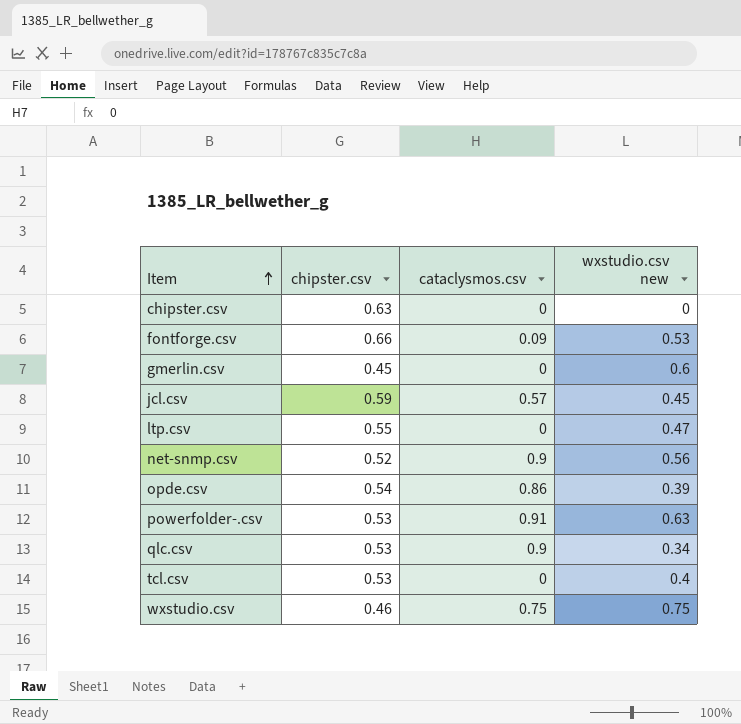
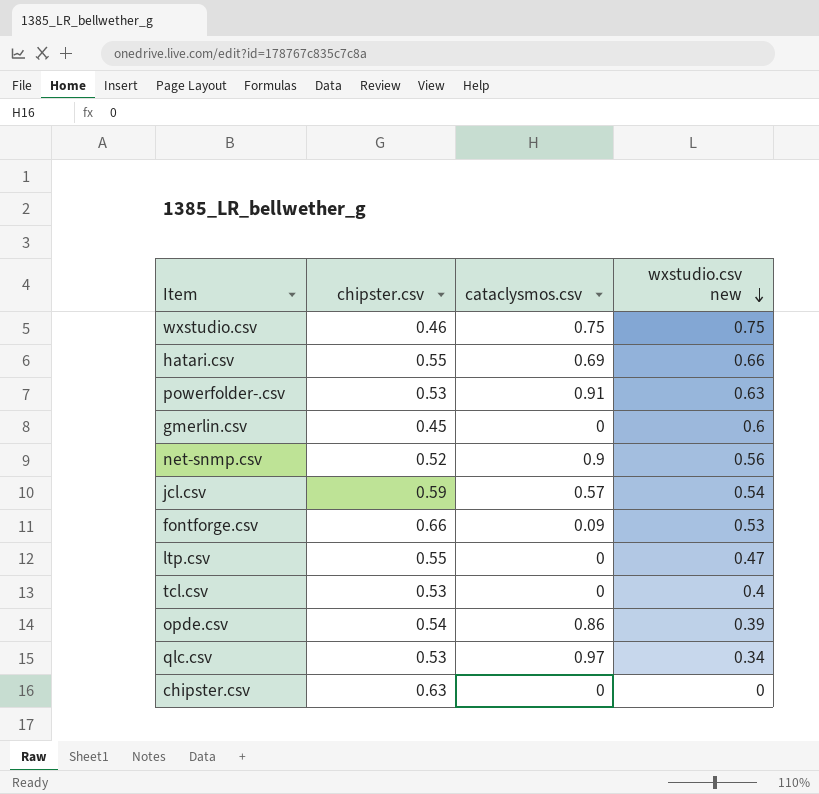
row order: Item ascending -> wxstudio.csv new descending
row hatari.csv: none -> 0.55 | 0.69 | 0.66
jcl.csv | wxstudio.csv new: 0.45 -> 0.54
qlc.csv | cataclysmos.csv: 0.9 -> 0.97

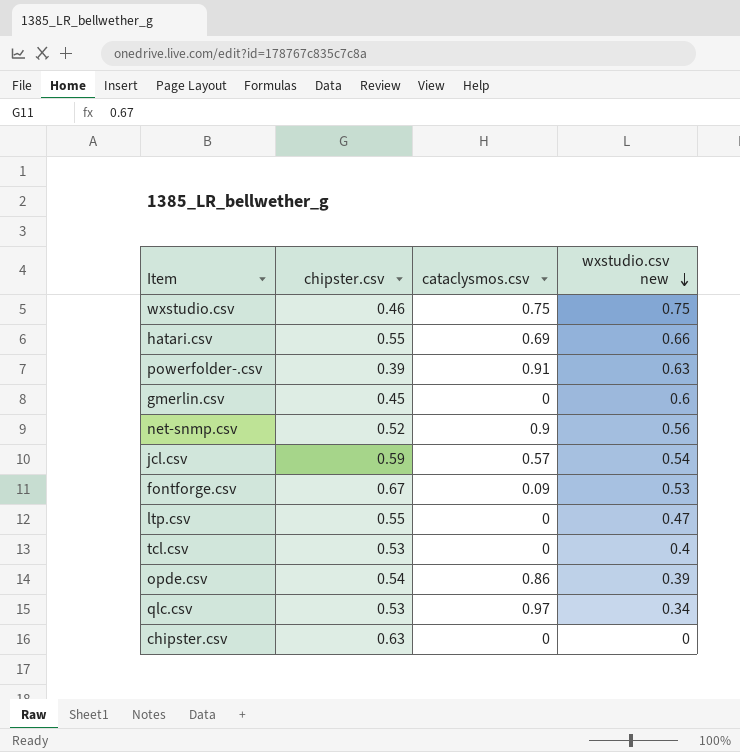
powerfolder-.csv | chipster.csv: 0.53 -> 0.39
fontforge.csv | chipster.csv: 0.66 -> 0.67

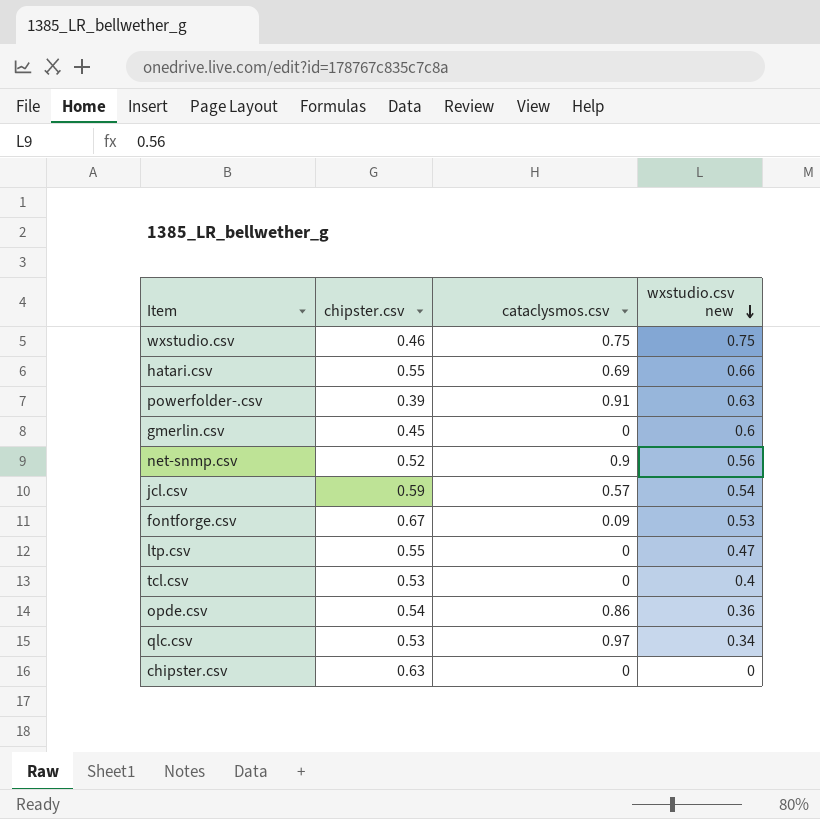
opde.csv | wxstudio.csv new: 0.39 -> 0.36

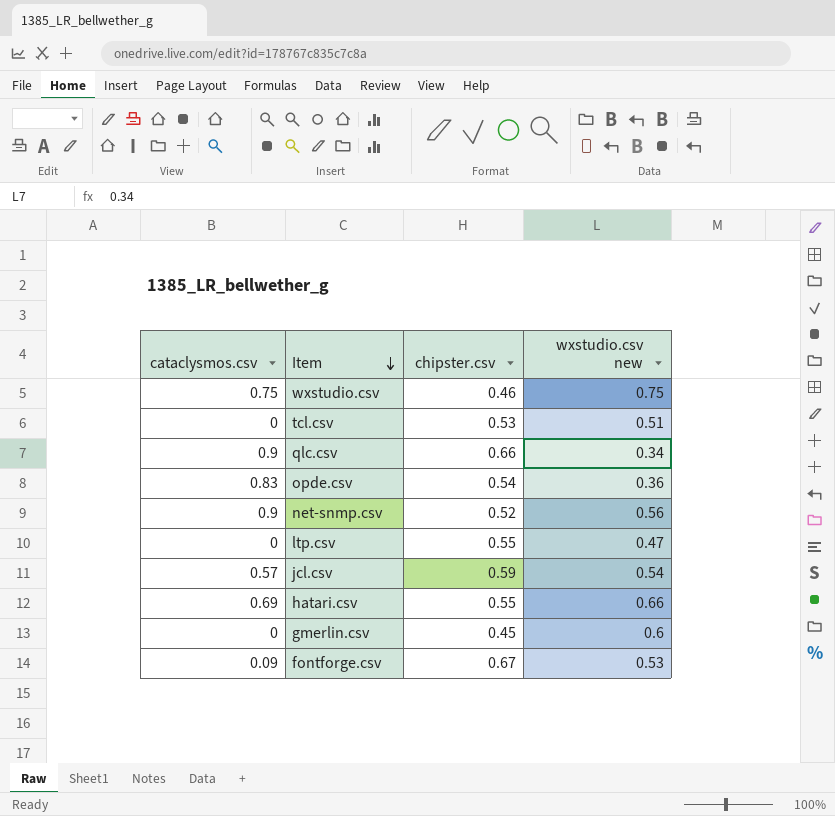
row order: wxstudio.csv new descending -> Item descending
column cataclysmos.csv | position: 3 -> 1
row powerfolder-.csv: 0.39 | 0.91 | 0.63 -> none
row chipster.csv: 0.63 | 0 | 0 -> none
tcl.csv | wxstudio.csv new: 0.4 -> 0.51
qlc.csv | cataclysmos.csv: 0.97 -> 0.9
qlc.csv | chipster.csv: 0.53 -> 0.66
opde.csv | cataclysmos.csv: 0.86 -> 0.83

